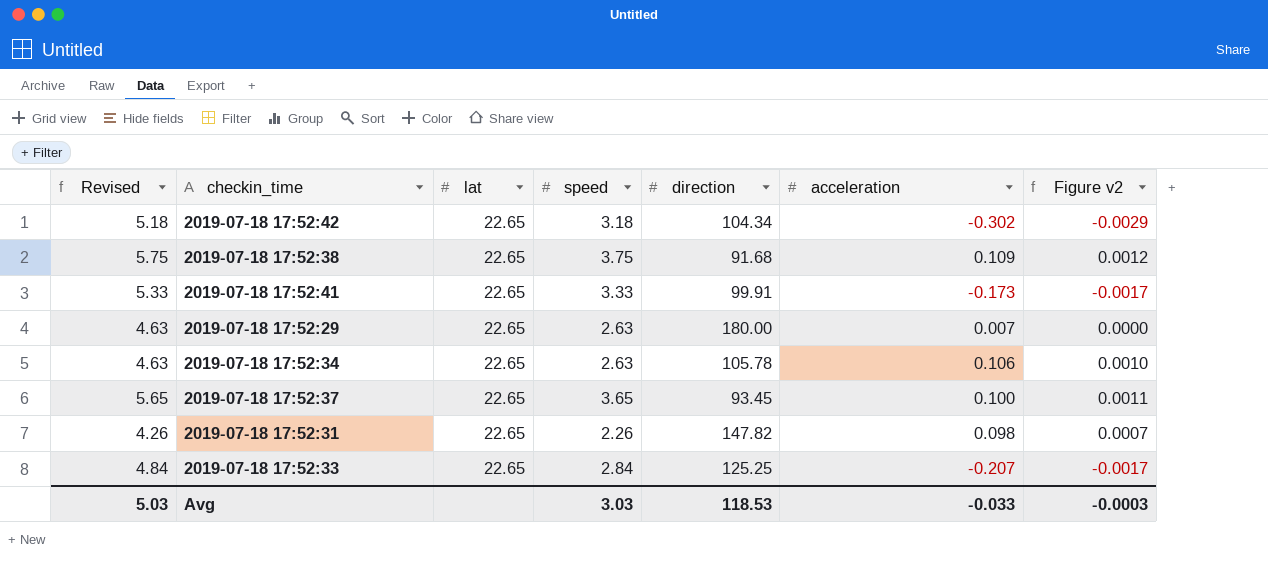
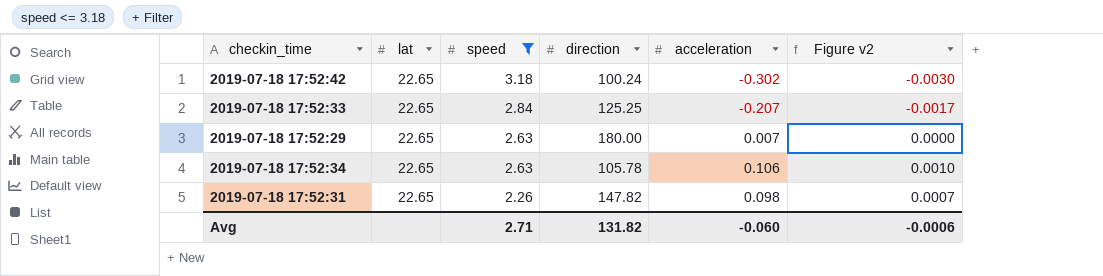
filter: none -> speed <= 3.18
row order: none -> speed descending
column Revised | formula: [speed] + 2 -> none
2019-07-18 17:52:42 | direction: 104.34 -> 100.24
2019-07-18 17:52:42 | Figure v2: -0.0029 -> -0.0030
Avg | speed: 3.03 -> 2.71
Avg | direction: 118.53 -> 131.82
Avg | acceleration: -0.033 -> -0.060
Avg | Figure v2: -0.0003 -> -0.0006

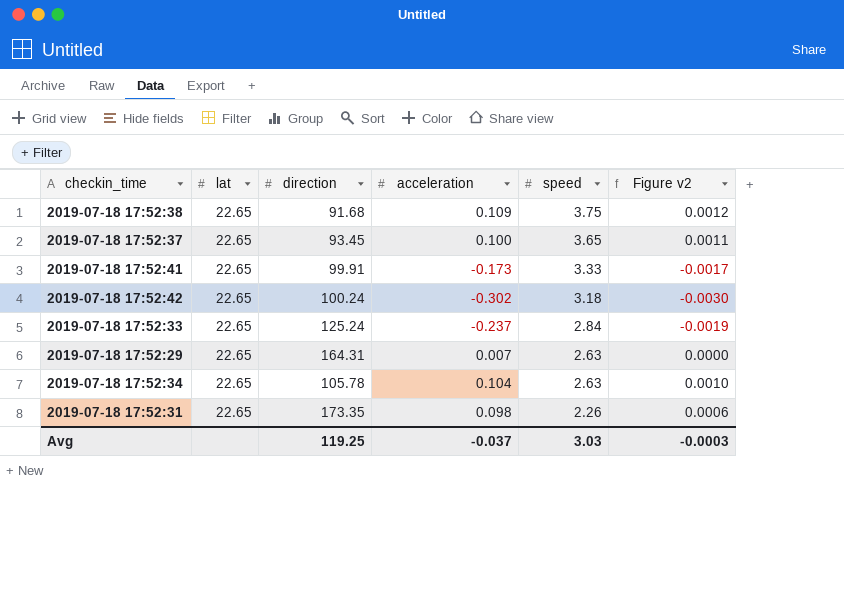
filter: speed <= 3.18 -> none
column speed | position: 3 -> 5
2019-07-18 17:52:33 | direction: 125.25 -> 125.24
2019-07-18 17:52:33 | acceleration: -0.207 -> -0.237
2019-07-18 17:52:33 | Figure v2: -0.0017 -> -0.0019
2019-07-18 17:52:29 | direction: 180.00 -> 164.31
2019-07-18 17:52:34 | acceleration: 0.106 -> 0.104
2019-07-18 17:52:31 | direction: 147.82 -> 173.35
2019-07-18 17:52:31 | Figure v2: 0.0007 -> 0.0006
Avg | direction: 131.82 -> 119.25
Avg | acceleration: -0.060 -> -0.037
Avg | speed: 2.71 -> 3.03
Avg | Figure v2: -0.0006 -> -0.0003

